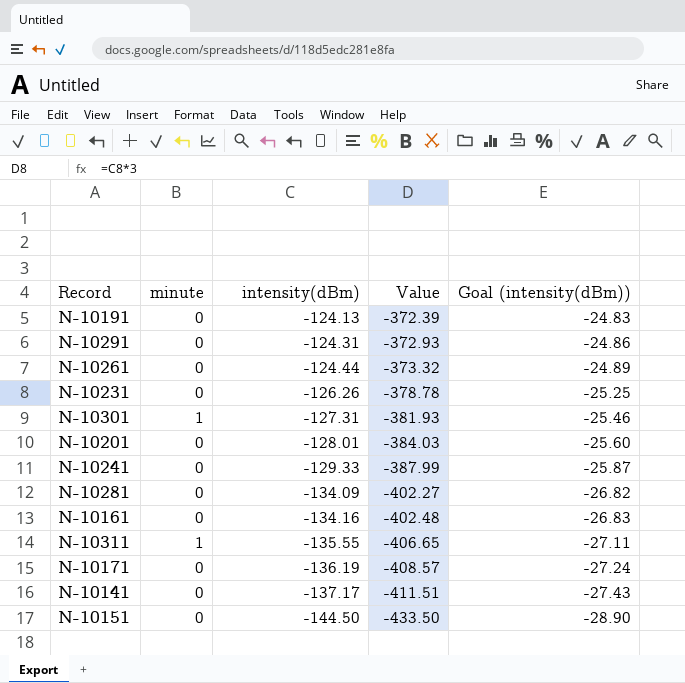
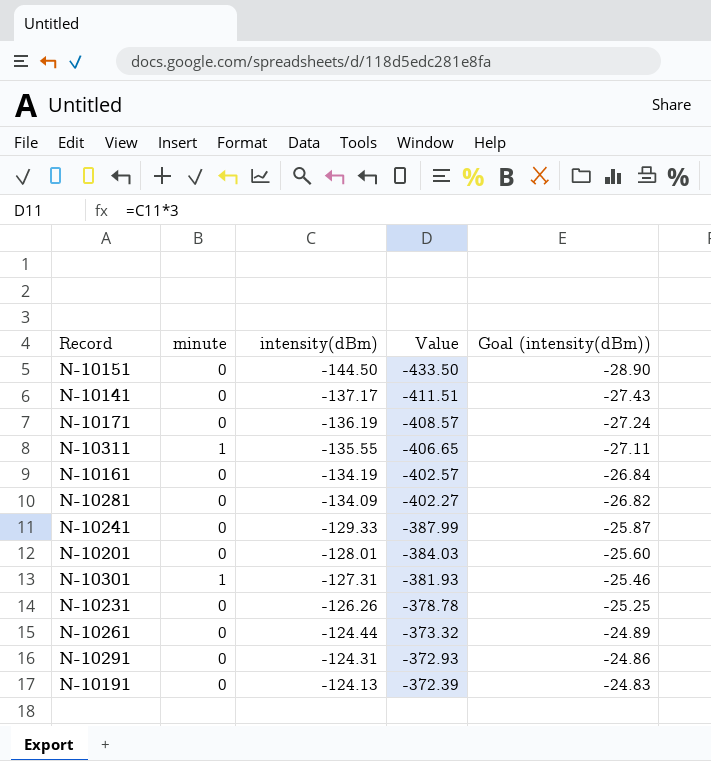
row order: intensity(dBm) descending -> intensity(dBm) ascending
N-10161 | intensity(dBm): -134.16 -> -134.19
N-10161 | Value: -402.48 -> -402.57
N-10161 | Goal (intensity(dBm)): -26.83 -> -26.84

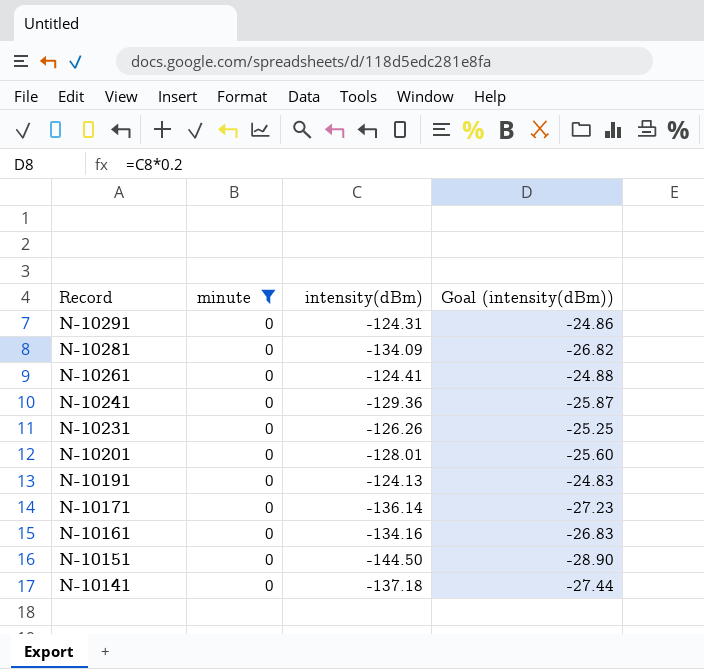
filter: none -> minute = 0
row order: intensity(dBm) ascending -> Record descending
column Value | formula: [intensity(dBm)] * 3 -> none
N-10261 | intensity(dBm): -124.44 -> -124.41
N-10261 | Goal (intensity(dBm)): -24.89 -> -24.88
N-10241 | intensity(dBm): -129.33 -> -129.36
N-10171 | intensity(dBm): -136.19 -> -136.14
N-10171 | Goal (intensity(dBm)): -27.24 -> -27.23
N-10161 | intensity(dBm): -134.19 -> -134.16
N-10161 | Goal (intensity(dBm)): -26.84 -> -26.83
N-10141 | intensity(dBm): -137.17 -> -137.18
N-10141 | Goal (intensity(dBm)): -27.43 -> -27.44

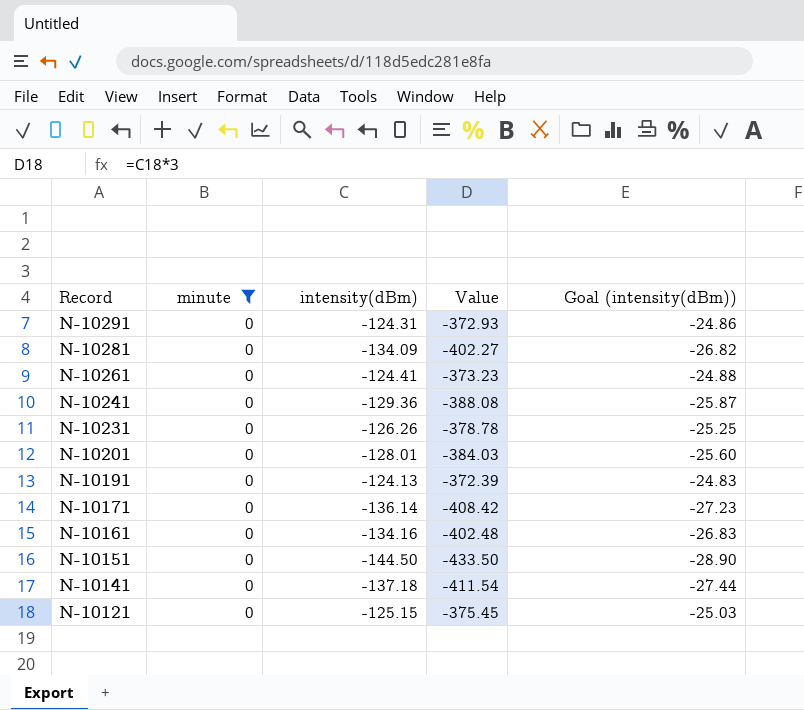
column Value | formula: none -> [intensity(dBm)] * 3
row N-10121: none -> 0 | -125.15 | -375.45 | -25.03

